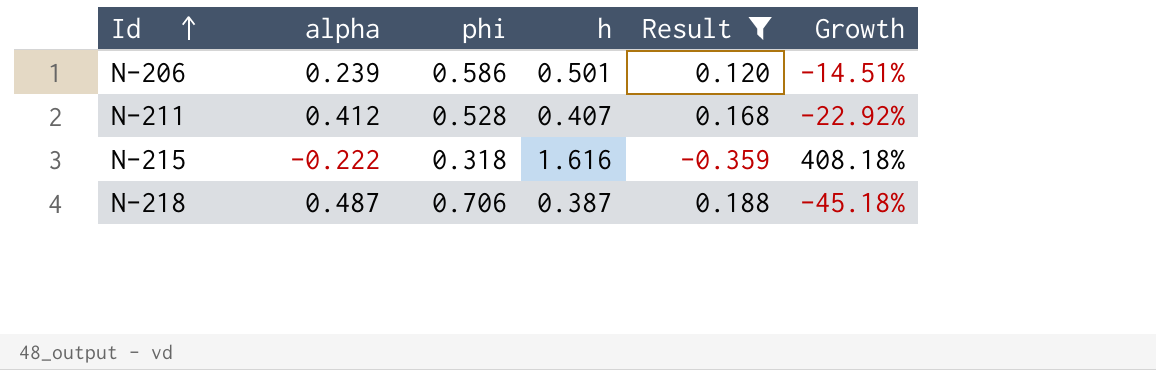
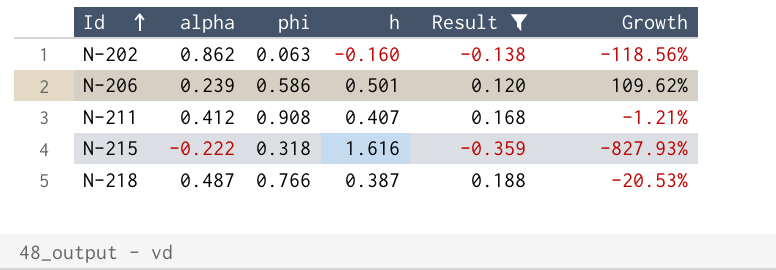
column Growth | formula: ([h] - [phi]) / [phi] -> ([h] - [alpha]) / [alpha]
row N-202: none -> 0.862 | 0.063 | -0.160 | -0.138 | -118.56%
N-211 | phi: 0.528 -> 0.908
N-218 | phi: 0.706 -> 0.766

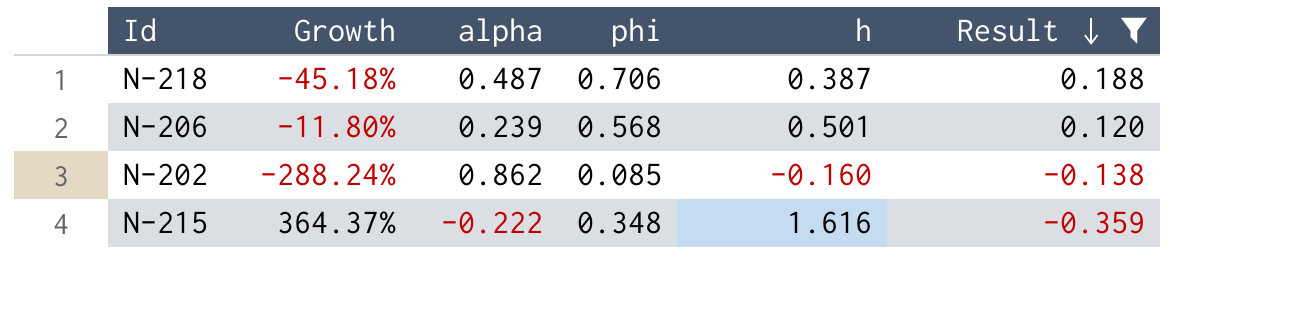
row order: Id ascending -> Result descending
column Growth | formula: ([h] - [alpha]) / [alpha] -> ([h] - [phi]) / [phi]
column Growth | position: 6 -> 2
row N-211: 0.412 | 0.908 | 0.407 | 0.168 | -1.21% -> none
N-218 | phi: 0.766 -> 0.706
N-206 | phi: 0.586 -> 0.568
N-202 | phi: 0.063 -> 0.085
N-215 | phi: 0.318 -> 0.348

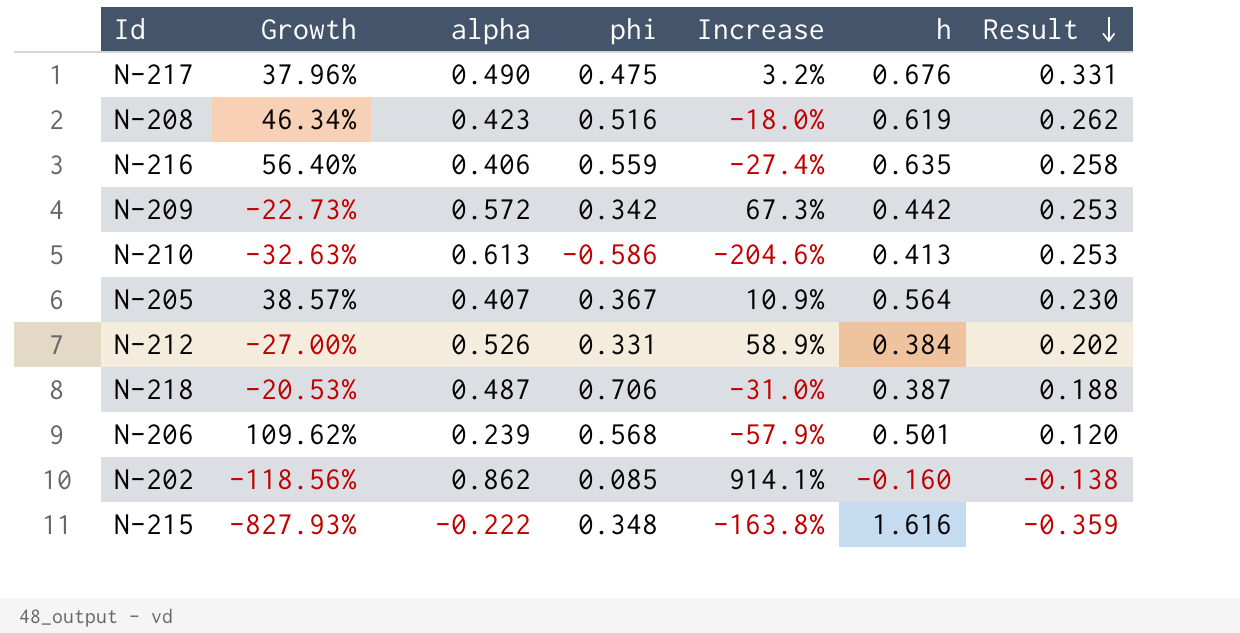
filter: Result <= 0.188 -> none
column Growth | formula: ([h] - [phi]) / [phi] -> ([h] - [alpha]) / [alpha]
column Increase | formula: none -> ([alpha] - [phi]) / [phi]

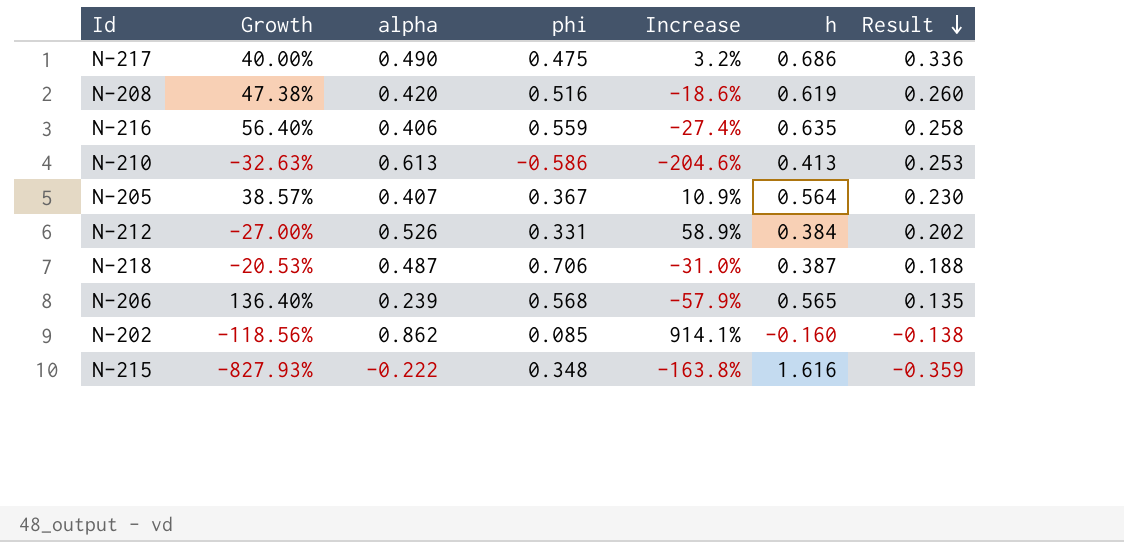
row N-209: -22.73% | 0.572 | 0.342 | 67.3% | 0.442 | 0.253 -> none
N-217 | Growth: 37.96% -> 40.00%
N-217 | h: 0.676 -> 0.686
N-217 | Result: 0.331 -> 0.336
N-208 | Growth: 46.34% -> 47.38%
N-208 | alpha: 0.423 -> 0.420
N-208 | Increase: -18.0% -> -18.6%
N-208 | Result: 0.262 -> 0.260
N-206 | Growth: 109.62% -> 136.40%
N-206 | h: 0.501 -> 0.565
N-206 | Result: 0.120 -> 0.135

